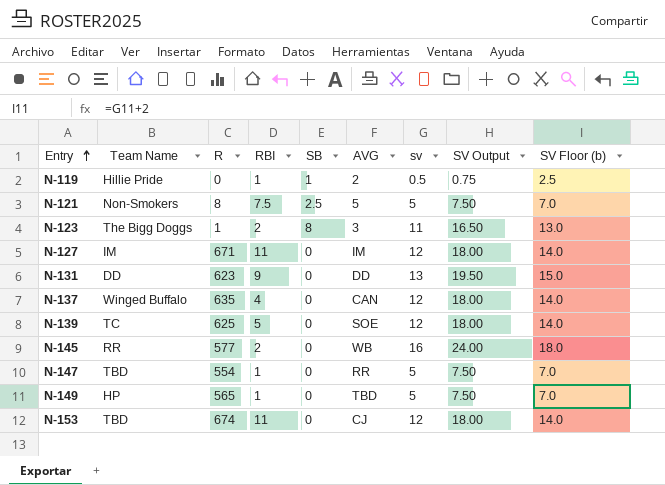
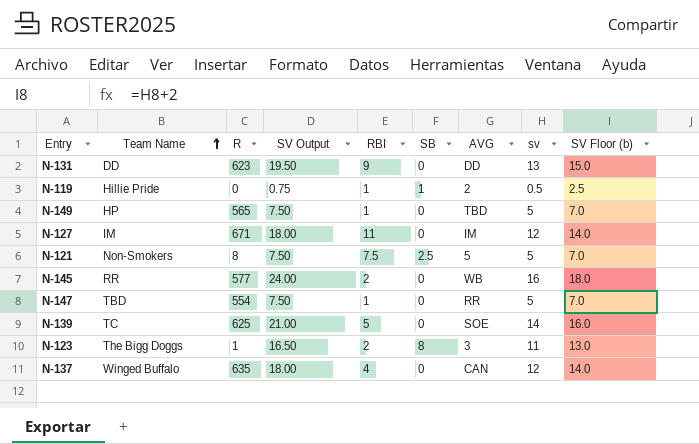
row order: Entry ascending -> Team Name ascending
column SV Output | position: 8 -> 4
row N-153: TBD | 674 | 11 | 0 | CJ | 12 | 18.00 | 14.0 -> none
N-139 | SV Output: 18.00 -> 21.00
N-139 | sv: 12 -> 14
N-139 | SV Floor (b): 14.0 -> 16.0

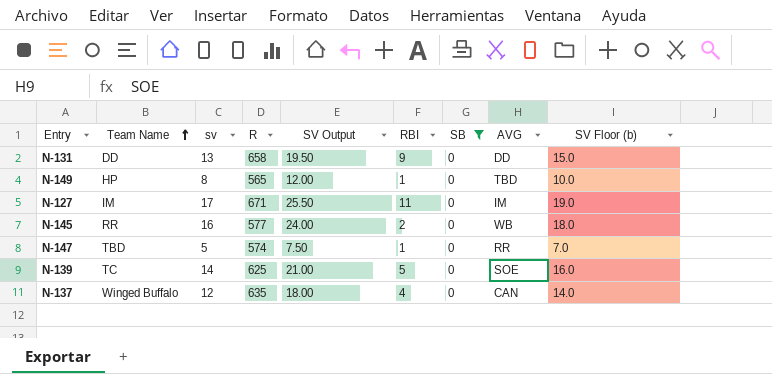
filter: none -> SB = 0
column sv | position: 8 -> 3
N-131 | R: 623 -> 658
N-149 | sv: 5 -> 8
N-149 | SV Output: 7.50 -> 12.00
N-149 | SV Floor (b): 7.0 -> 10.0
N-127 | sv: 12 -> 17
N-127 | SV Output: 18.00 -> 25.50
N-127 | SV Floor (b): 14.0 -> 19.0
N-147 | R: 554 -> 574

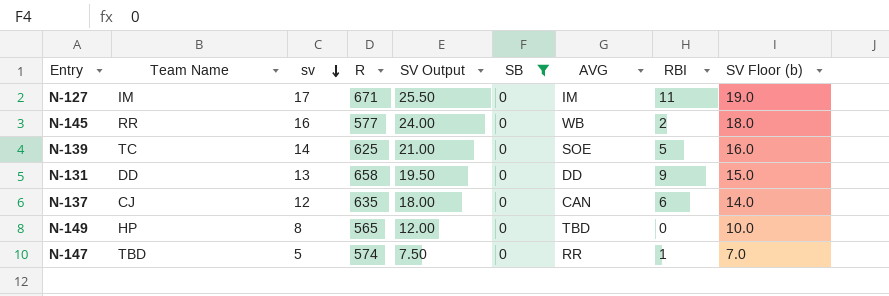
row order: Team Name ascending -> sv descending
column RBI | position: 6 -> 8
N-137 | Team Name: Winged Buffalo -> CJ
N-137 | RBI: 4 -> 6
N-149 | RBI: 1 -> 0

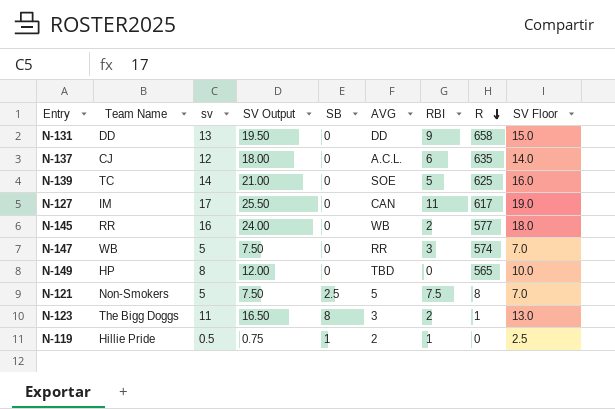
filter: SB = 0 -> none
row order: sv descending -> R descending
column R | position: 4 -> 8
column name: SV Floor (b) -> SV Floor
N-137 | AVG: CAN -> A.C.L.
N-127 | AVG: IM -> CAN
N-127 | R: 671 -> 617
N-147 | Team Name: TBD -> WB
N-147 | RBI: 1 -> 3

